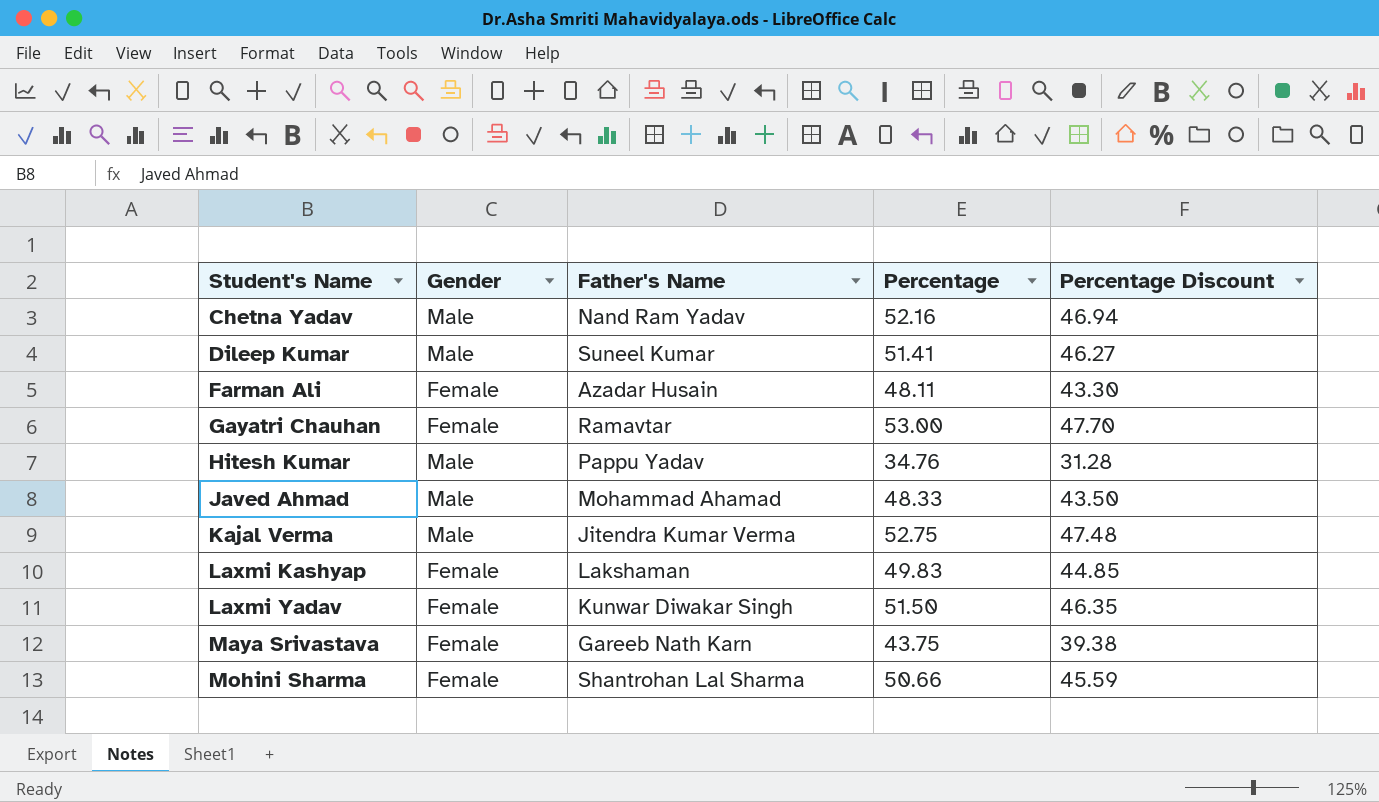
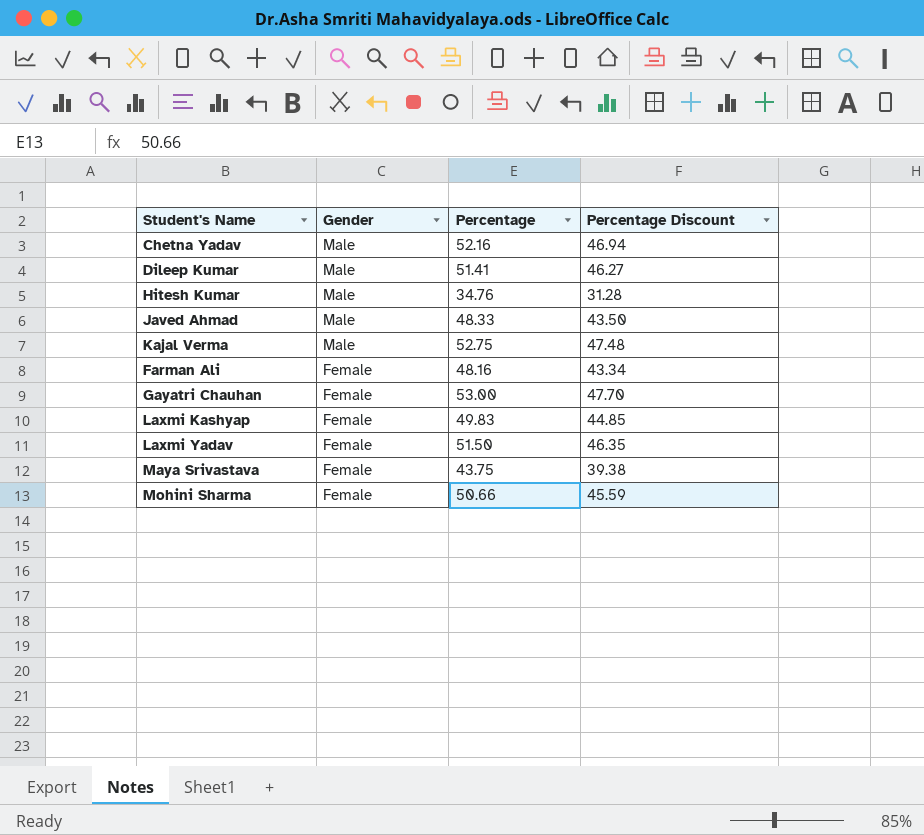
row order: Student's Name ascending -> Gender descending
column Father's Name | position: 3 -> none
Farman Ali | Percentage: 48.11 -> 48.16
Farman Ali | Percentage Discount: 43.30 -> 43.34

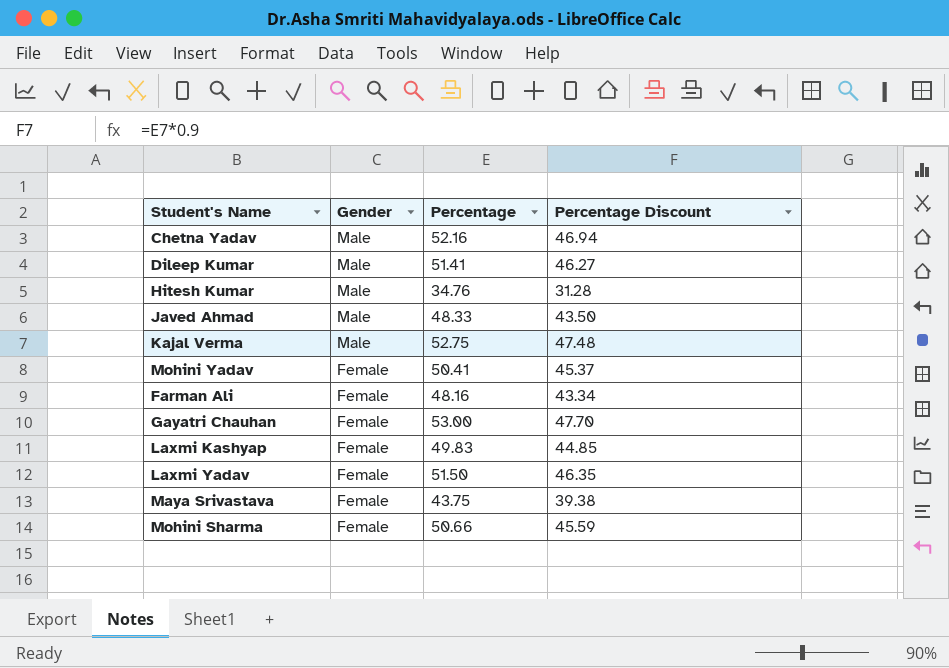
row Mohini Yadav: none -> Female | 50.41 | 45.37

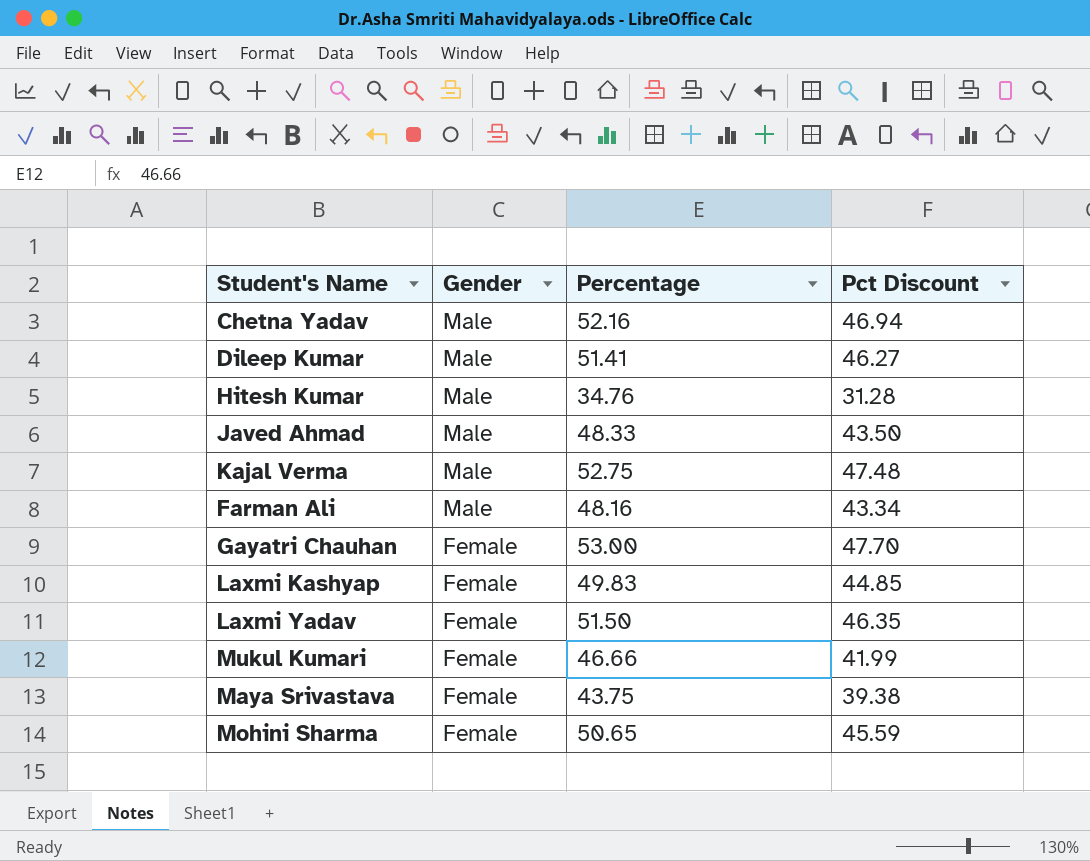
column name: Percentage Discount -> Pct Discount
row Mohini Yadav: Female | 50.41 | 45.37 -> none
Farman Ali | Gender: Female -> Male
row Mukul Kumari: none -> Female | 46.66 | 41.99
Mohini Sharma | Percentage: 50.66 -> 50.65

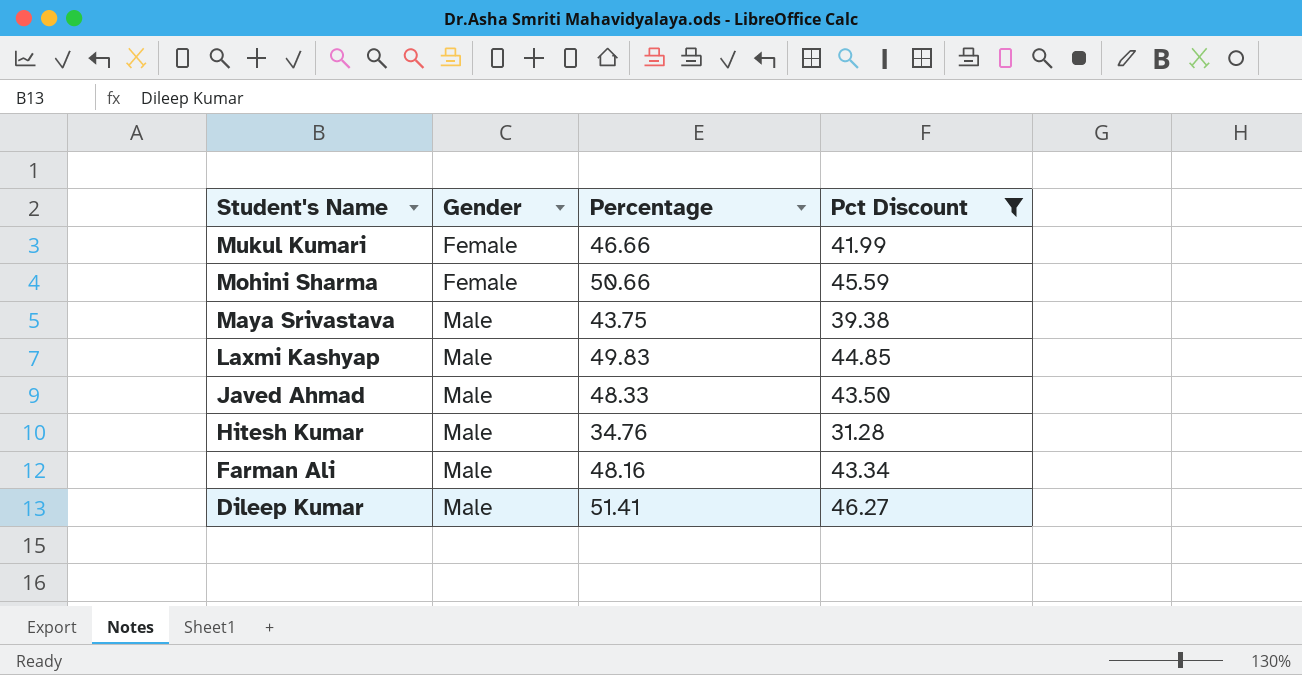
filter: none -> Pct Discount <= 46.27
row order: Gender descending -> Student's Name descending
Mohini Sharma | Percentage: 50.65 -> 50.66
Maya Srivastava | Gender: Female -> Male
Laxmi Kashyap | Gender: Female -> Male

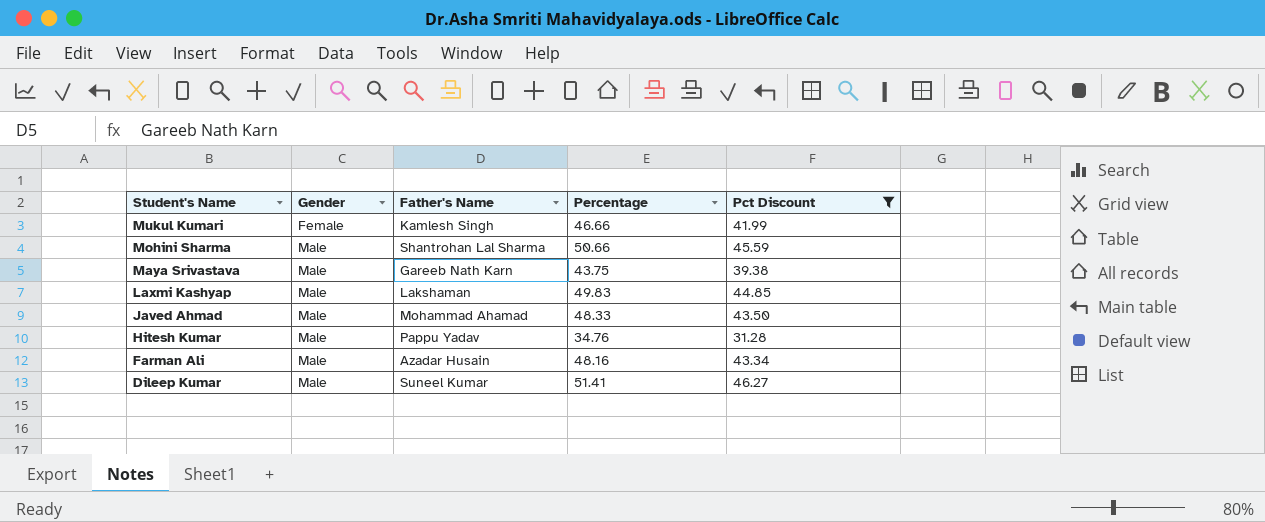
column Father's Name | position: none -> 3
Mohini Sharma | Gender: Female -> Male

